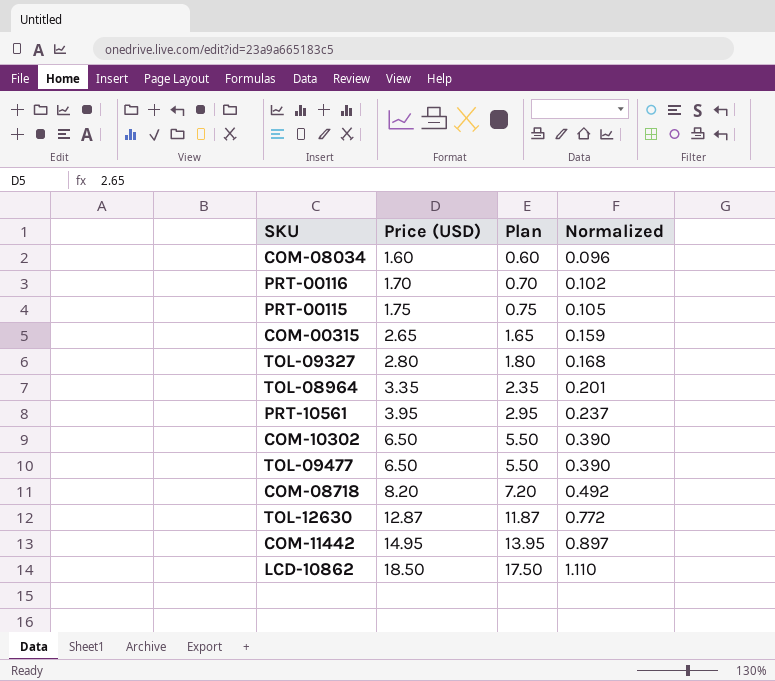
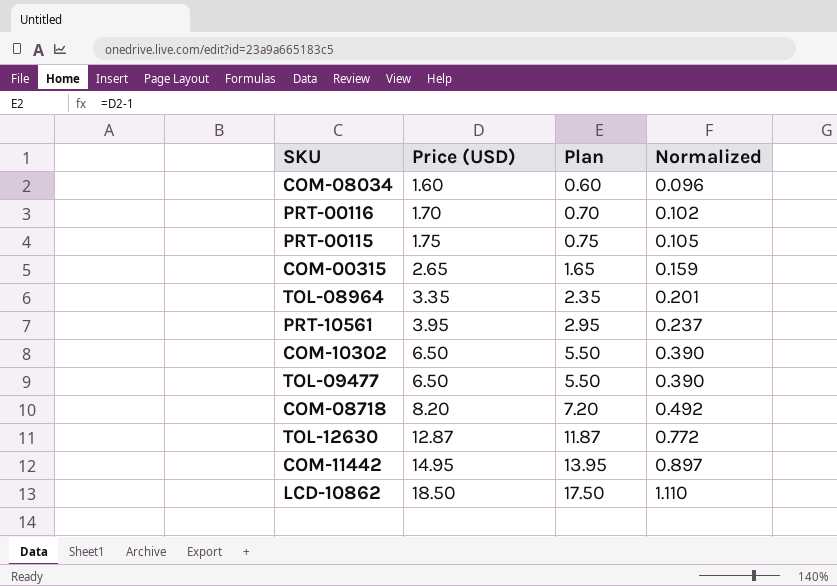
row TOL-09327: 2.80 | 1.80 | 0.168 -> none

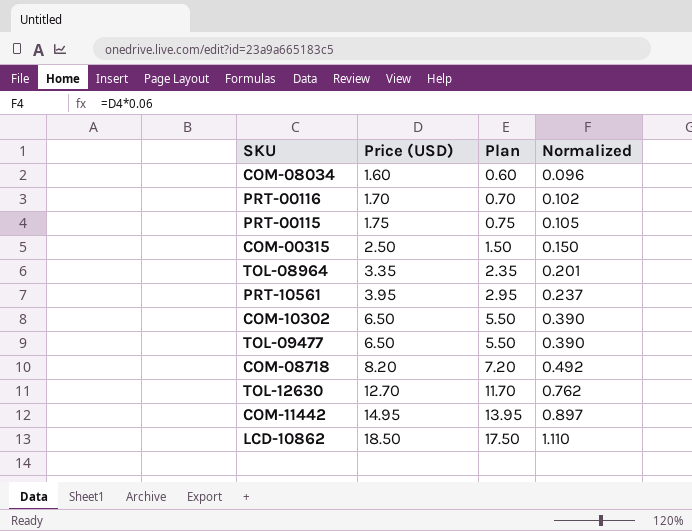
COM-00315 | Price (USD): 2.65 -> 2.50
COM-00315 | Plan: 1.65 -> 1.50
COM-00315 | Normalized: 0.159 -> 0.150
TOL-12630 | Price (USD): 12.87 -> 12.70
TOL-12630 | Plan: 11.87 -> 11.70
TOL-12630 | Normalized: 0.772 -> 0.762

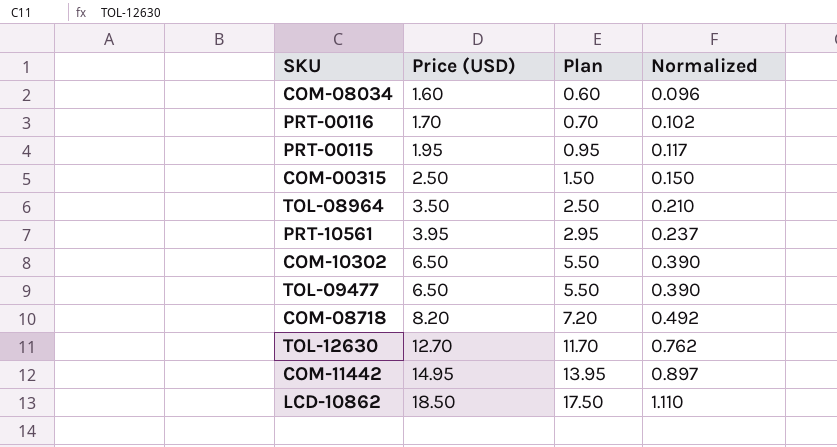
PRT-00115 | Price (USD): 1.75 -> 1.95
PRT-00115 | Plan: 0.75 -> 0.95
PRT-00115 | Normalized: 0.105 -> 0.117
TOL-08964 | Price (USD): 3.35 -> 3.50
TOL-08964 | Plan: 2.35 -> 2.50
TOL-08964 | Normalized: 0.201 -> 0.210

